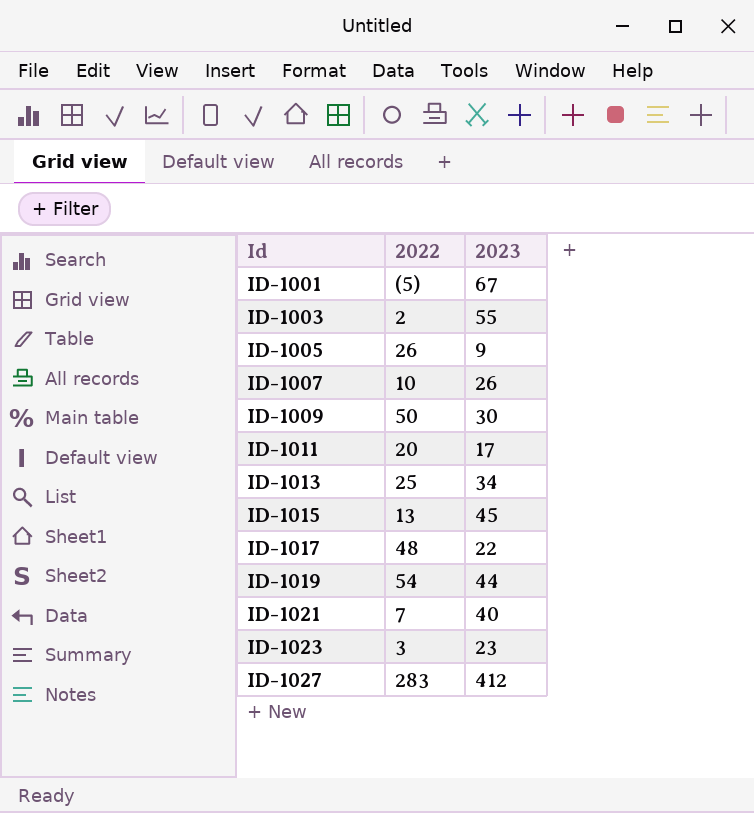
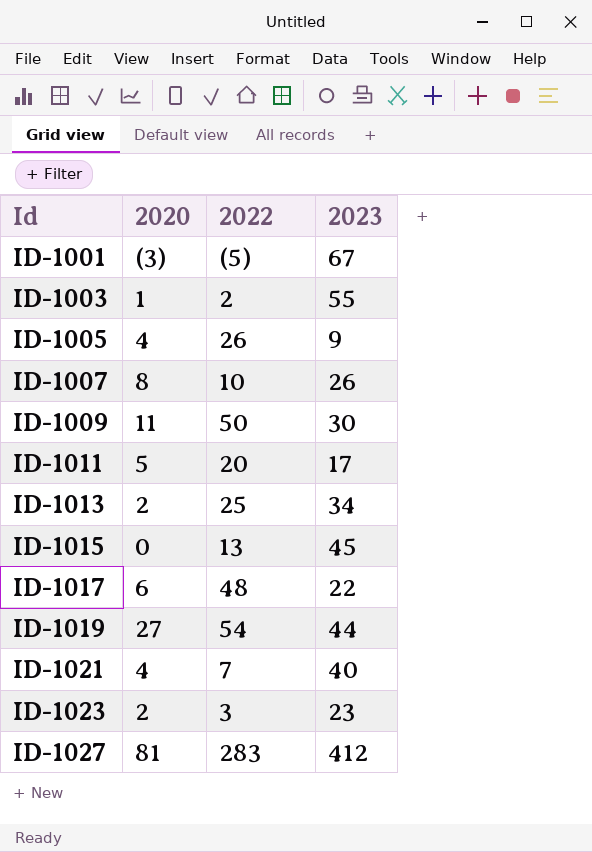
column 2020 | position: none -> 2

